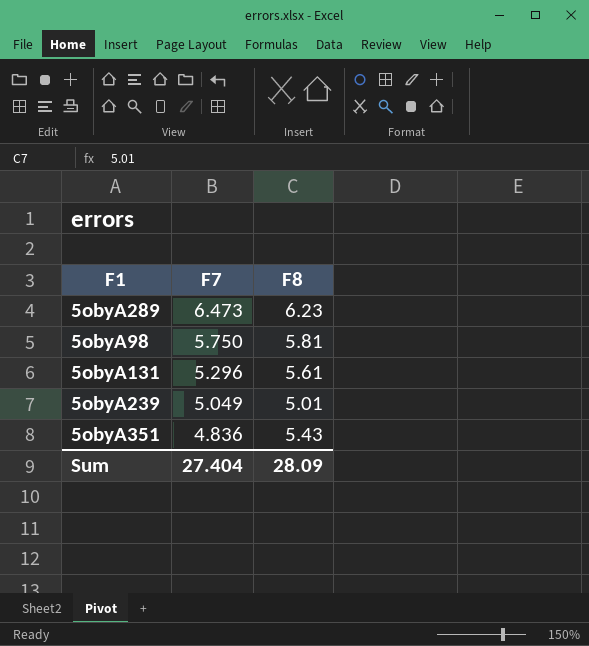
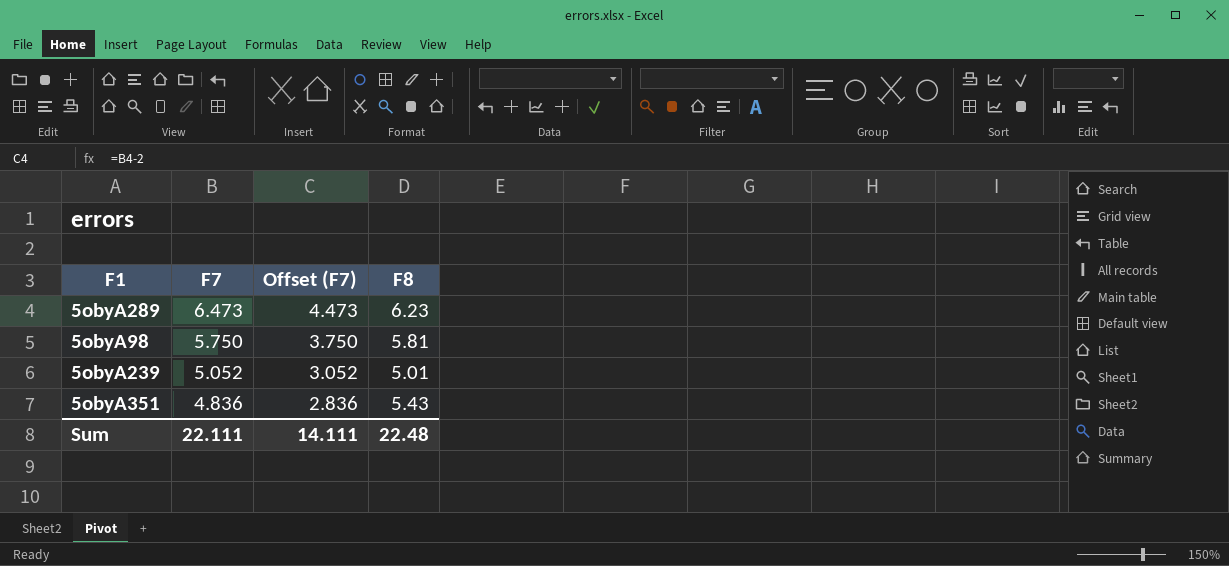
column Offset (F7) | formula: none -> [F7] - 2
row 5obyA131: 5.296 | 5.61 -> none
5obyA239 | F7: 5.049 -> 5.052
Sum | F7: 27.404 -> 22.111
Sum | F8: 28.09 -> 22.48

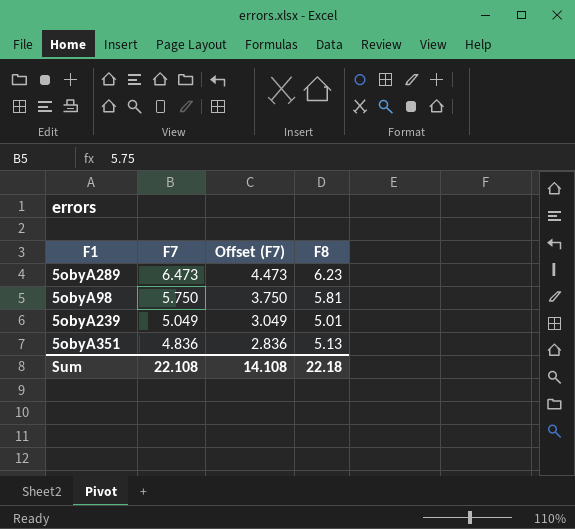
5obyA239 | F7: 5.052 -> 5.049
5obyA239 | Offset (F7): 3.052 -> 3.049
5obyA351 | F8: 5.43 -> 5.13
Sum | F7: 22.111 -> 22.108
Sum | Offset (F7): 14.111 -> 14.108
Sum | F8: 22.48 -> 22.18

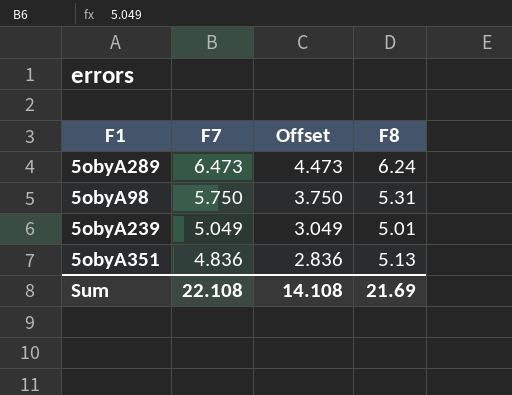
column name: Offset (F7) -> Offset
5obyA289 | F8: 6.23 -> 6.24
5obyA98 | F8: 5.81 -> 5.31
Sum | F8: 22.18 -> 21.69

